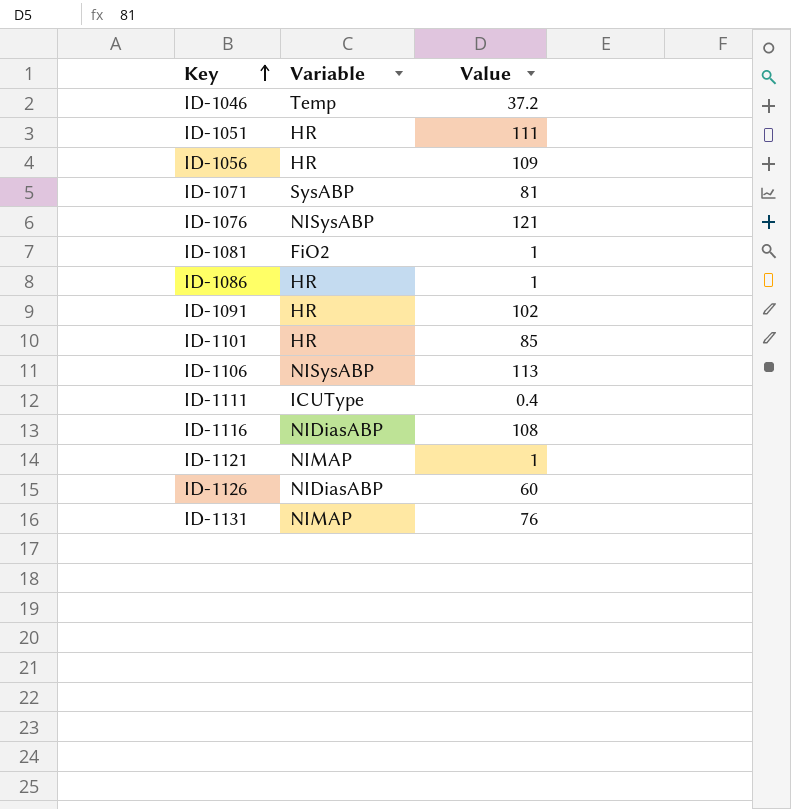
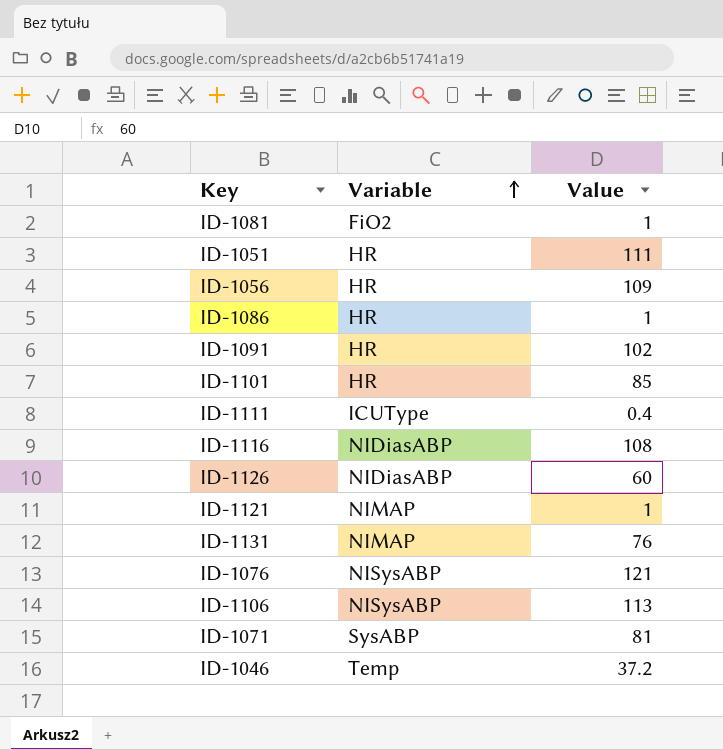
row order: Key ascending -> Variable ascending

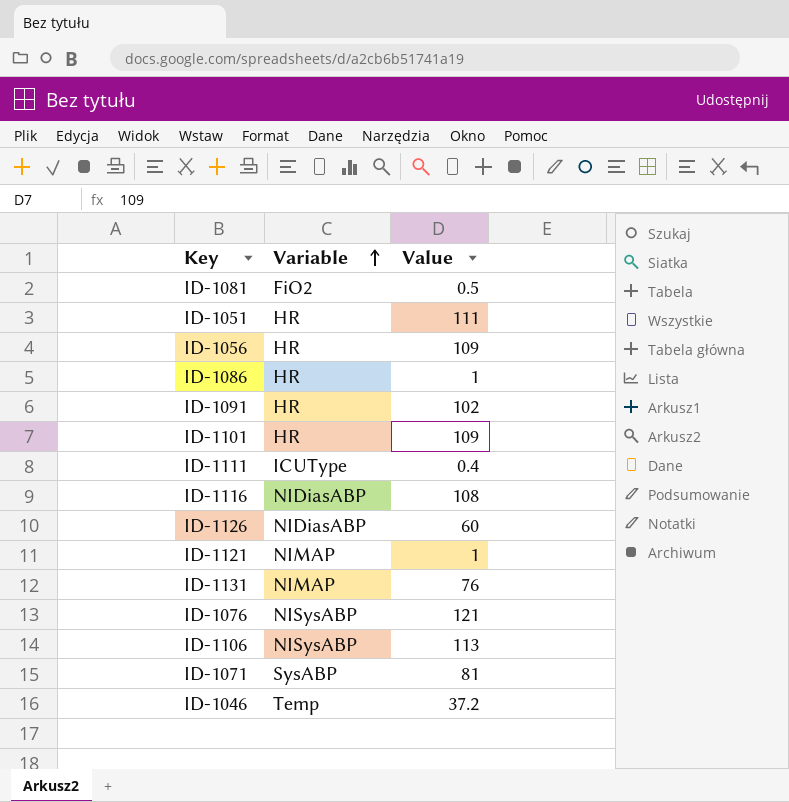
ID-1081 | Value: 1 -> 0.5
ID-1101 | Value: 85 -> 109

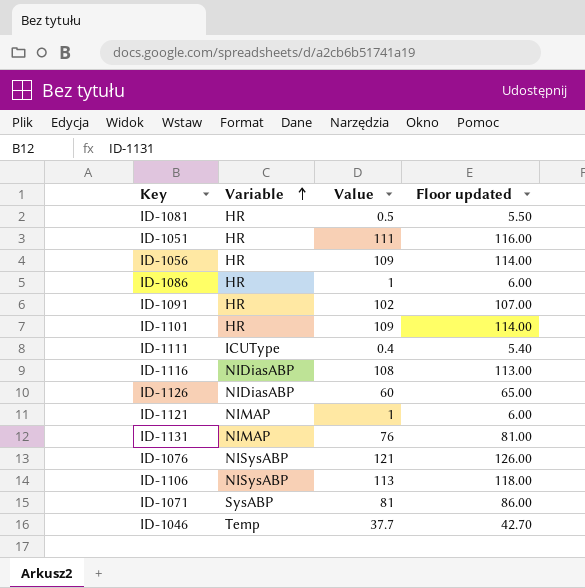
column Floor updated | formula: none -> [Value] + 5
ID-1081 | Variable: FiO2 -> HR
ID-1046 | Value: 37.2 -> 37.7

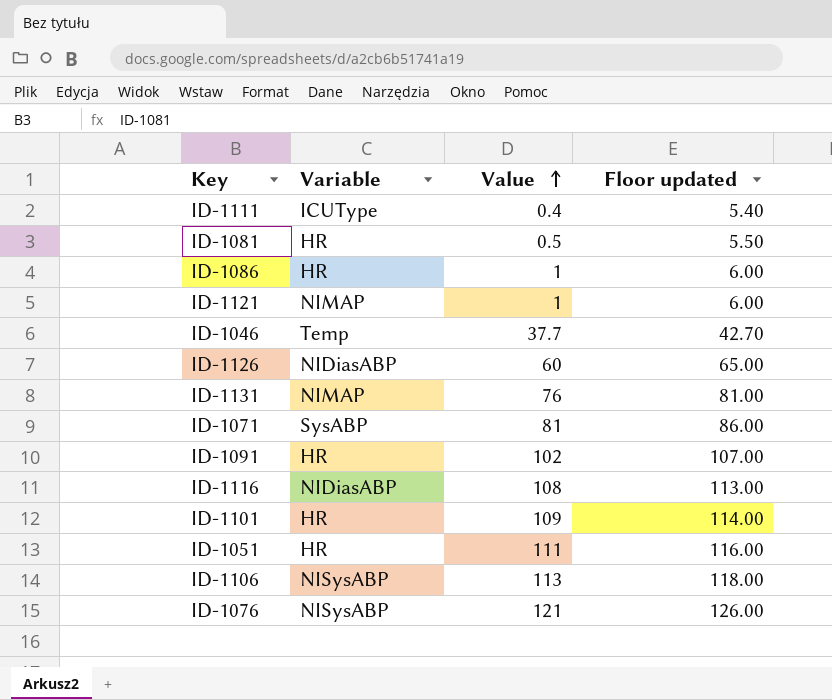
row order: Variable ascending -> Value ascending
row ID-1056: HR | 109 | 114.00 -> none

